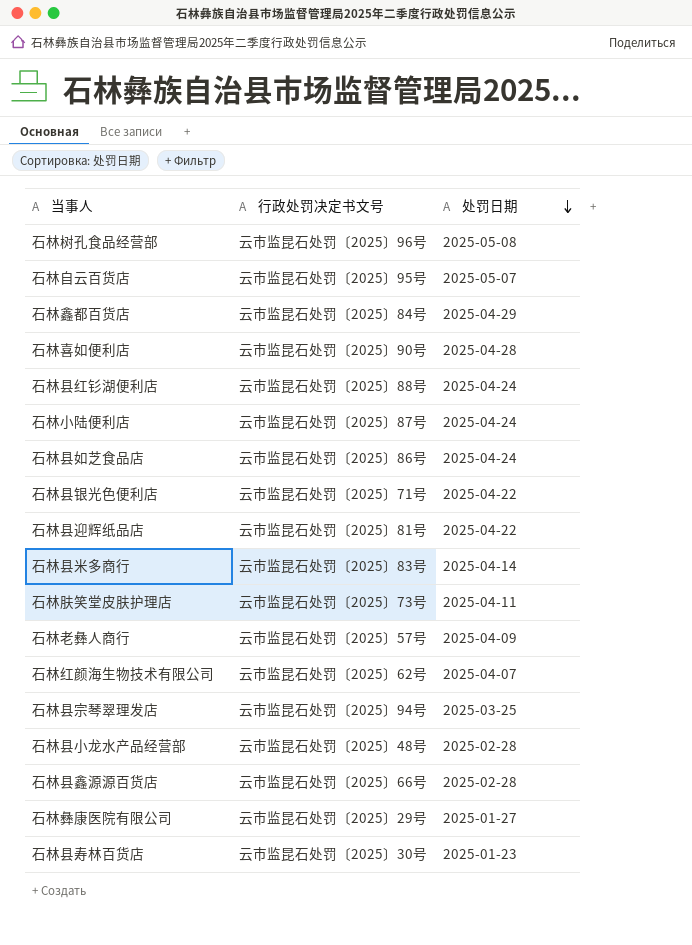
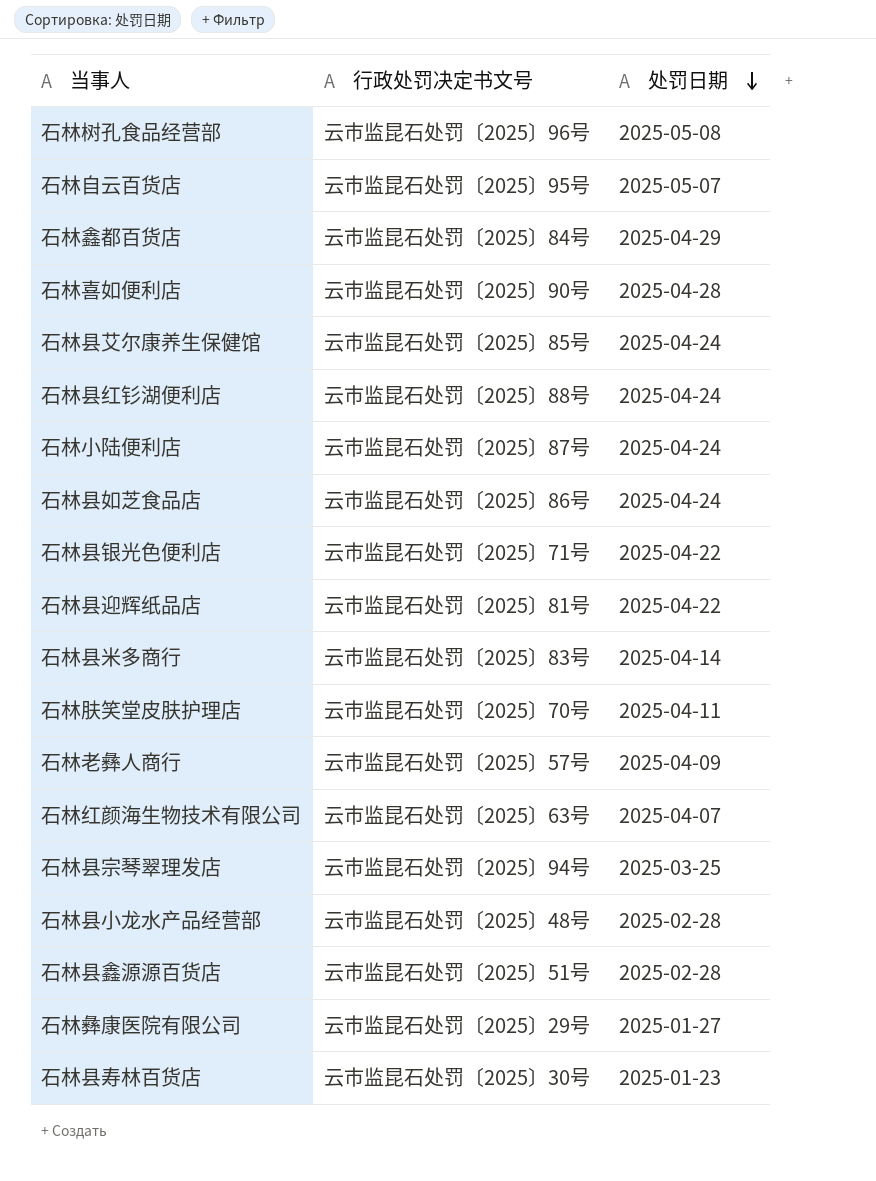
row 石林县艾尔康养生保健馆: none -> 云市监昆石处罚〔2025〕85号 | 2025-04-24
石林肤笑堂皮肤护理店 | 行政处罚决定书文号: 云市监昆石处罚〔2025〕73号 -> 云市监昆石处罚〔2025〕70号
石林红颜海生物技术有限公司 | 行政处罚决定书文号: 云市监昆石处罚〔2025〕62号 -> 云市监昆石处罚〔2025〕63号
石林县鑫源源百货店 | 行政处罚决定书文号: 云市监昆石处罚〔2025〕66号 -> 云市监昆石处罚〔2025〕51号

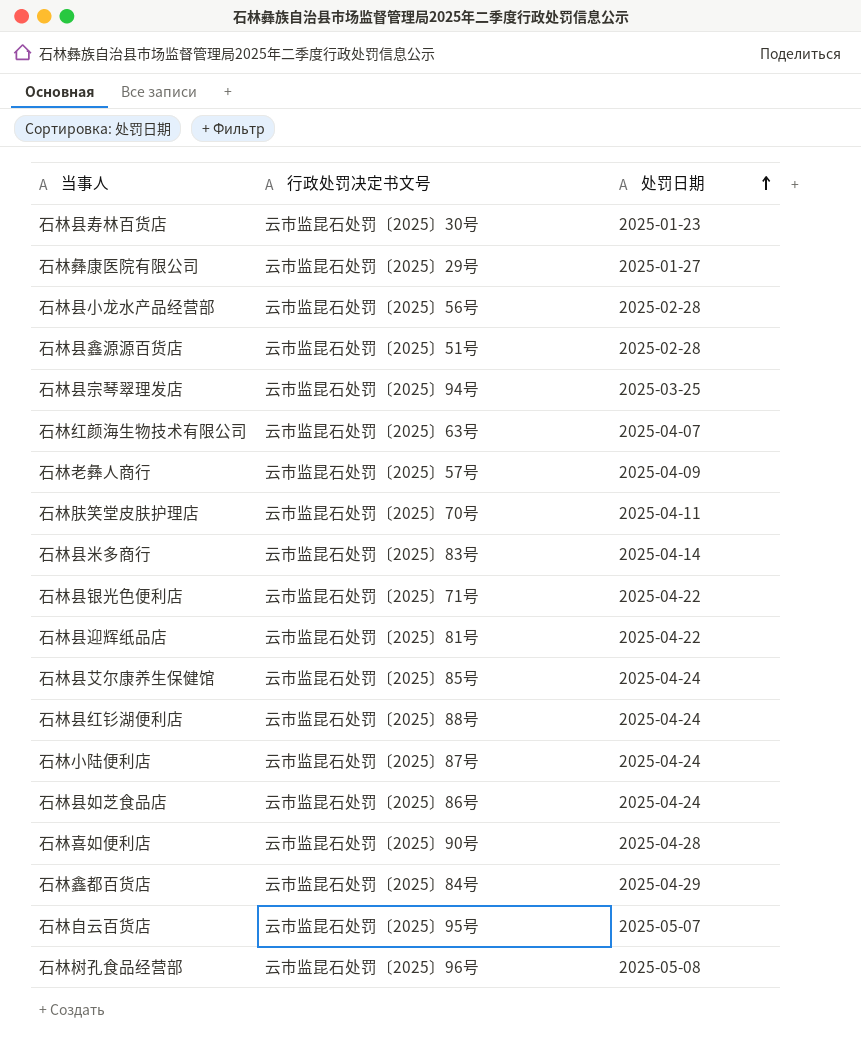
row order: 处罚日期 descending -> 处罚日期 ascending
石林县小龙水产品经营部 | 行政处罚决定书文号: 云市监昆石处罚〔2025〕48号 -> 云市监昆石处罚〔2025〕56号

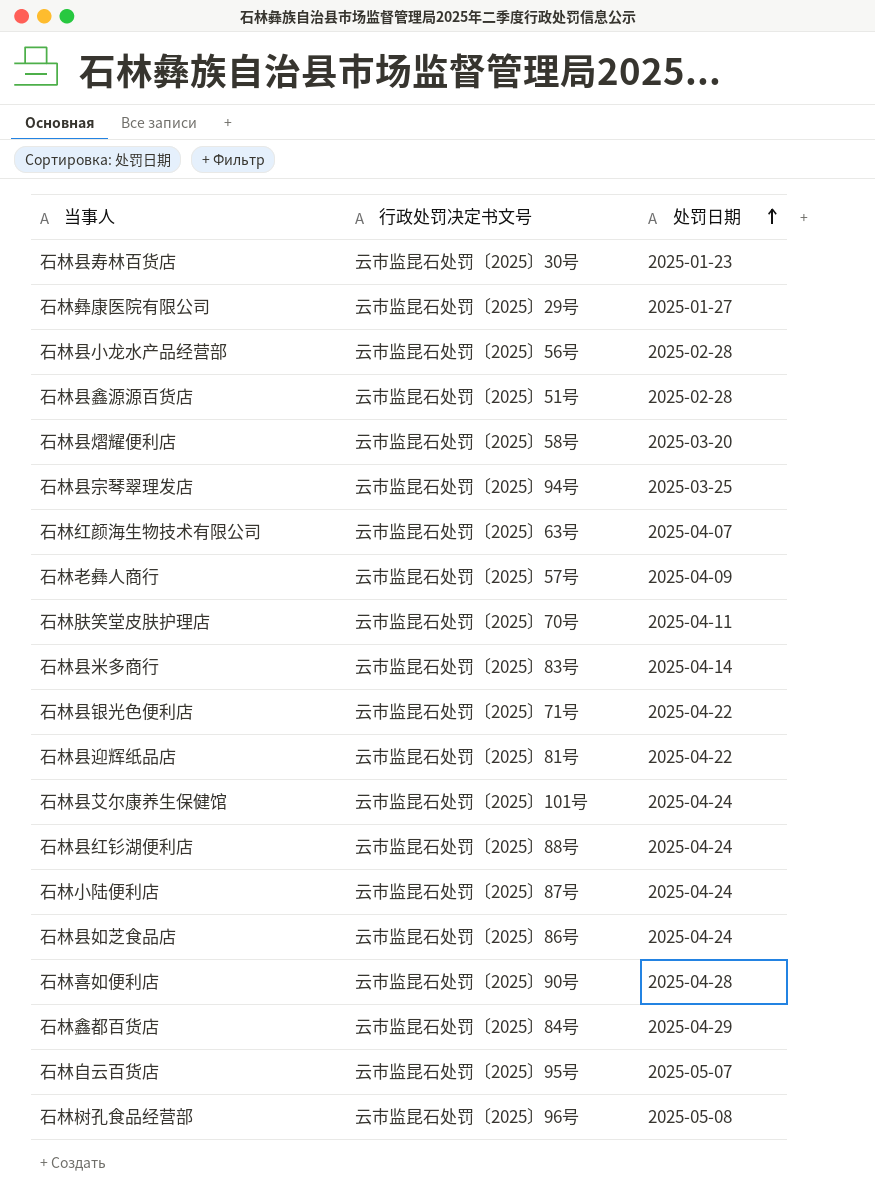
row 石林县熠耀便利店: none -> 云市监昆石处罚〔2025〕58号 | 2025-03-20
石林县艾尔康养生保健馆 | 行政处罚决定书文号: 云市监昆石处罚〔2025〕85号 -> 云市监昆石处罚〔2025〕101号

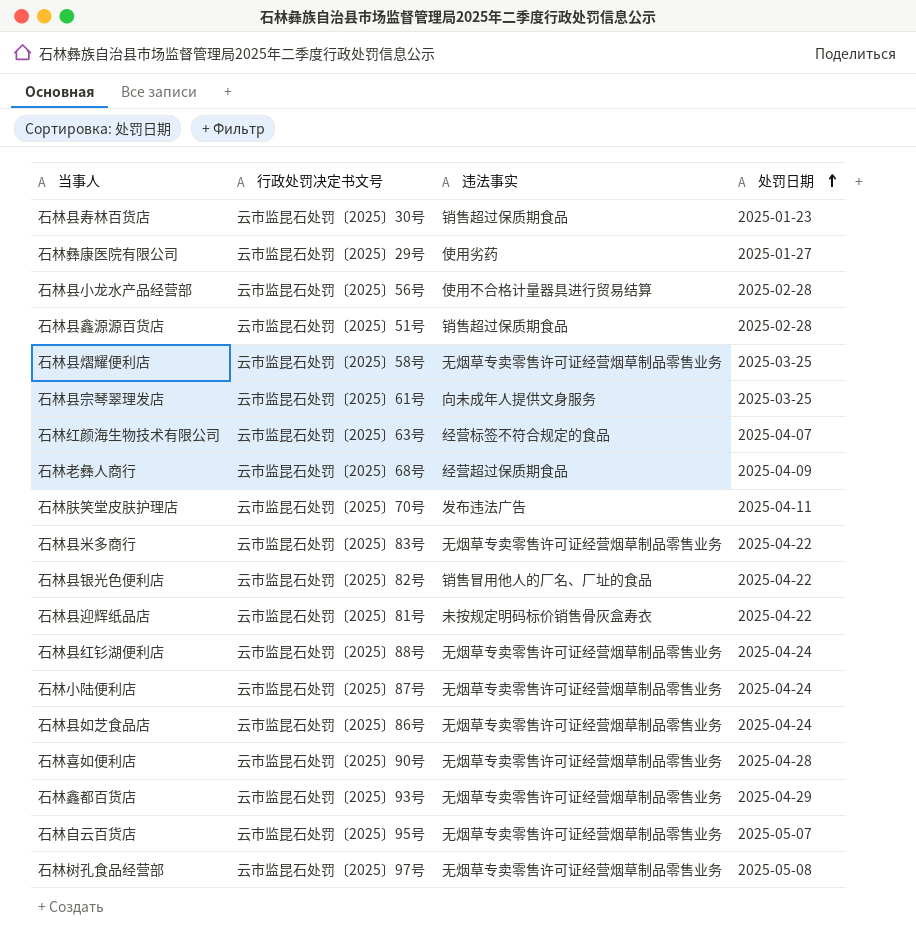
column 违法事实 | position: none -> 3
row 石林县艾尔康养生保健馆: 云市监昆石处罚〔2025〕101号 | 2025-04-24 -> none
石林县熠耀便利店 | 处罚日期: 2025-03-20 -> 2025-03-25
石林县宗琴翠理发店 | 行政处罚决定书文号: 云市监昆石处罚〔2025〕94号 -> 云市监昆石处罚〔2025〕61号
石林老彝人商行 | 行政处罚决定书文号: 云市监昆石处罚〔2025〕57号 -> 云市监昆石处罚〔2025〕68号
石林县米多商行 | 处罚日期: 2025-04-14 -> 2025-04-22
石林县银光色便利店 | 行政处罚决定书文号: 云市监昆石处罚〔2025〕71号 -> 云市监昆石处罚〔2025〕82号
石林鑫都百货店 | 行政处罚决定书文号: 云市监昆石处罚〔2025〕84号 -> 云市监昆石处罚〔2025〕93号
石林树孔食品经营部 | 行政处罚决定书文号: 云市监昆石处罚〔2025〕96号 -> 云市监昆石处罚〔2025〕97号

